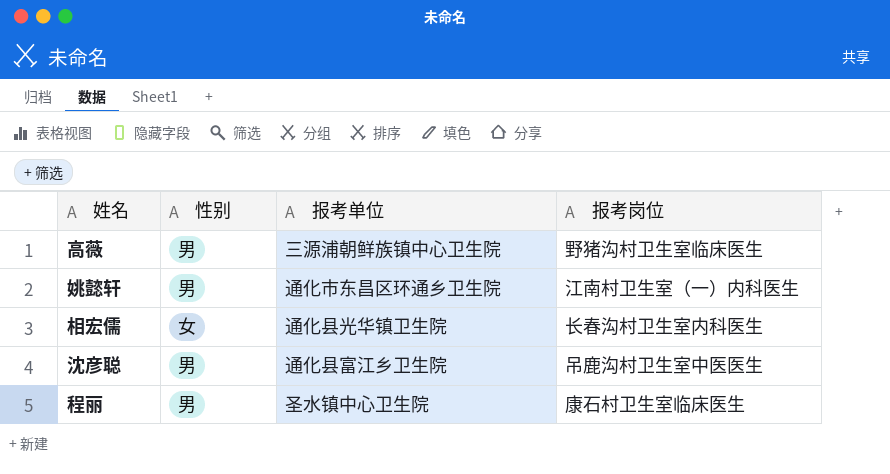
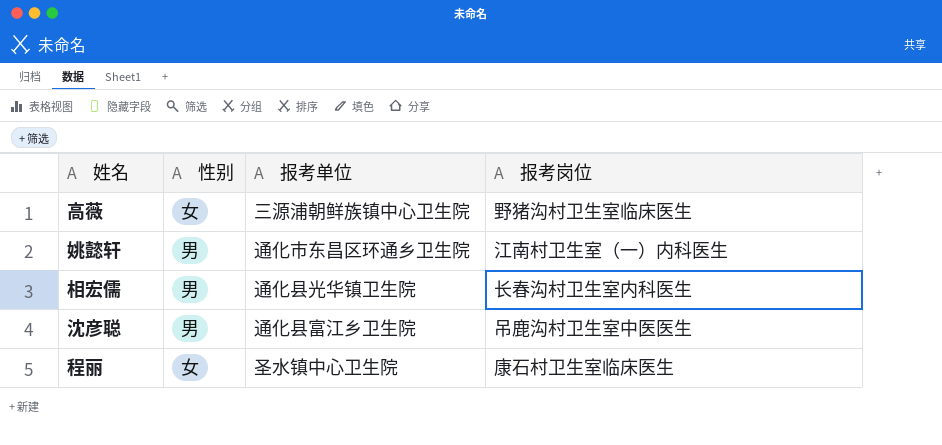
高薇 | 性别: 男 -> 女
相宏儒 | 性别: 女 -> 男
程丽 | 性别: 男 -> 女

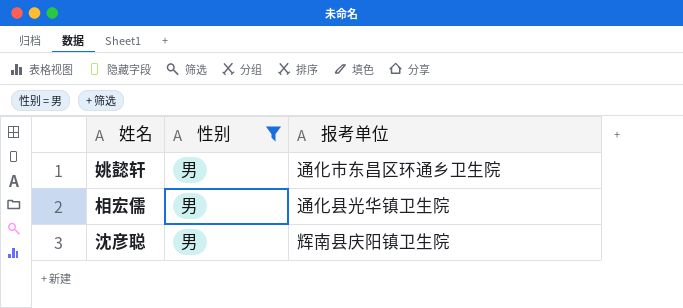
filter: none -> 性别 = 男
column 报考岗位 | position: 4 -> none
沈彦聪 | 报考单位: 通化县富江乡卫生院 -> 辉南县庆阳镇卫生院

